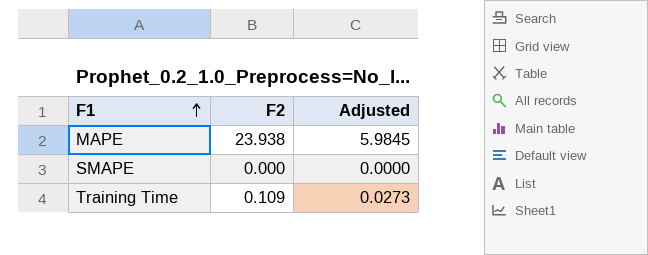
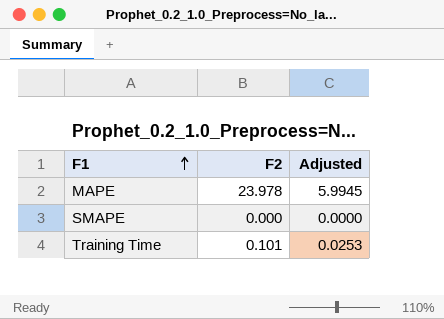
MAPE | F2: 23.938 -> 23.978
MAPE | Adjusted: 5.9845 -> 5.9945
Training Time | F2: 0.109 -> 0.101
Training Time | Adjusted: 0.0273 -> 0.0253

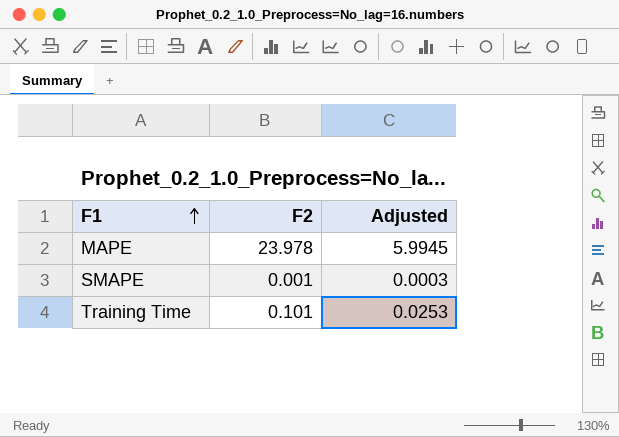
SMAPE | F2: 0.000 -> 0.001
SMAPE | Adjusted: 0.0000 -> 0.0003

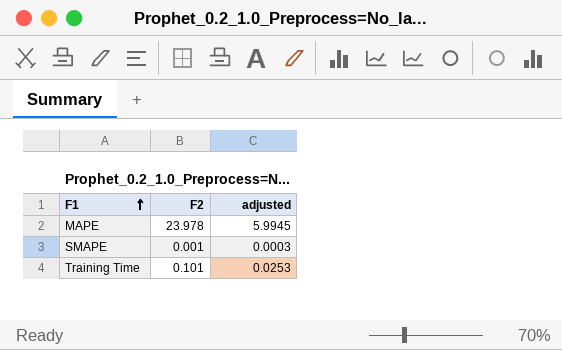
column name: Adjusted -> adjusted

